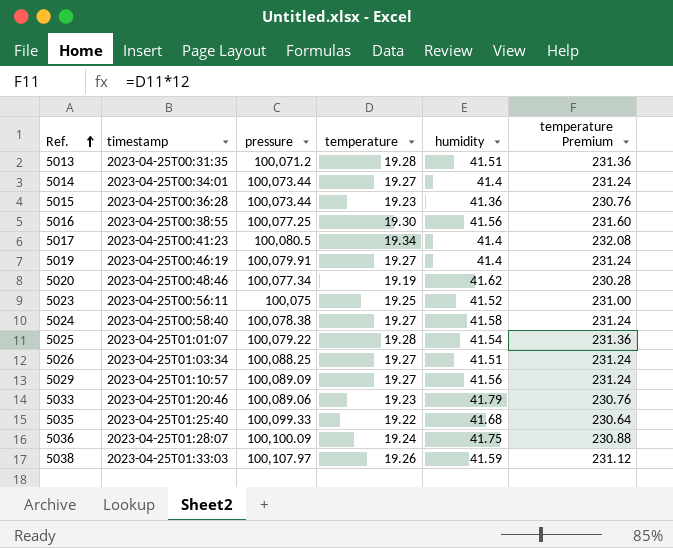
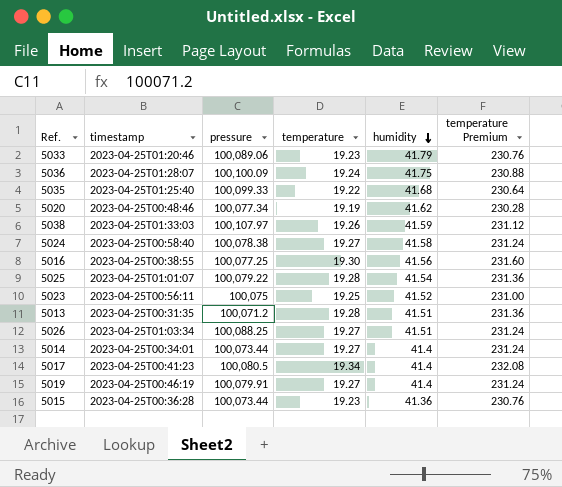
row order: Ref. ascending -> humidity descending
row 5029: 2023-04-25T01:10:57 | 100,089.09 | 19.27 | 41.56 | 231.24 -> none

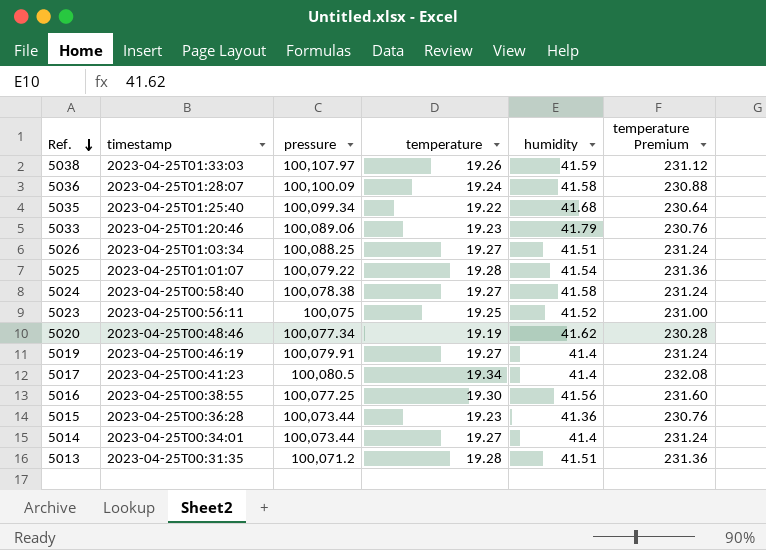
row order: humidity descending -> Ref. descending
5036 | humidity: 41.75 -> 41.58
5035 | pressure: 100,099.33 -> 100,099.34

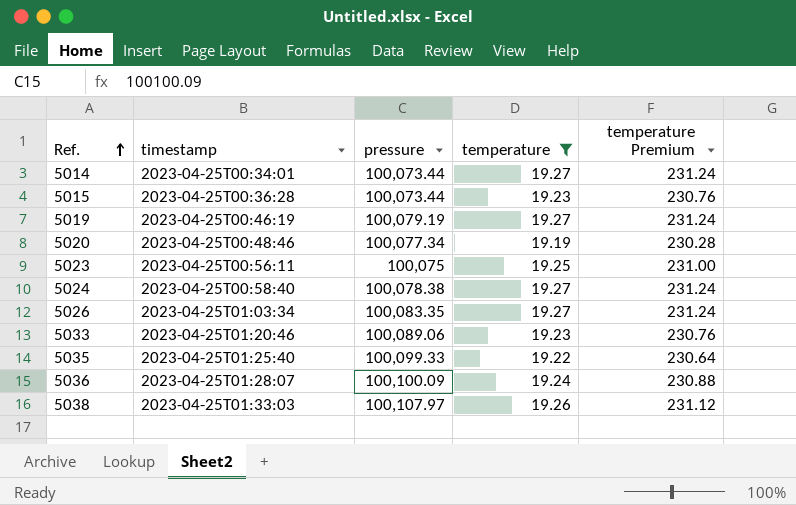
filter: none -> temperature <= 19.27
row order: Ref. descending -> Ref. ascending
column humidity | position: 5 -> none
5019 | pressure: 100,079.91 -> 100,079.19
5026 | pressure: 100,088.25 -> 100,083.35
5035 | pressure: 100,099.34 -> 100,099.33

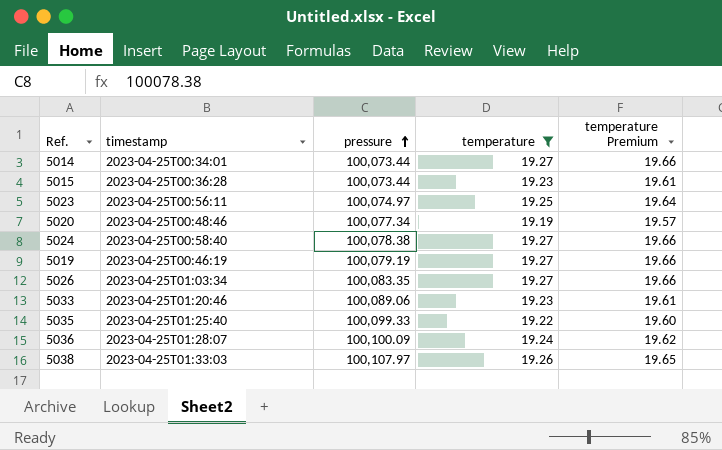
row order: Ref. ascending -> pressure ascending
column temperature Premium | formula: [temperature] * 12 -> [temperature] * 1.02
5023 | pressure: 100,075 -> 100,074.97

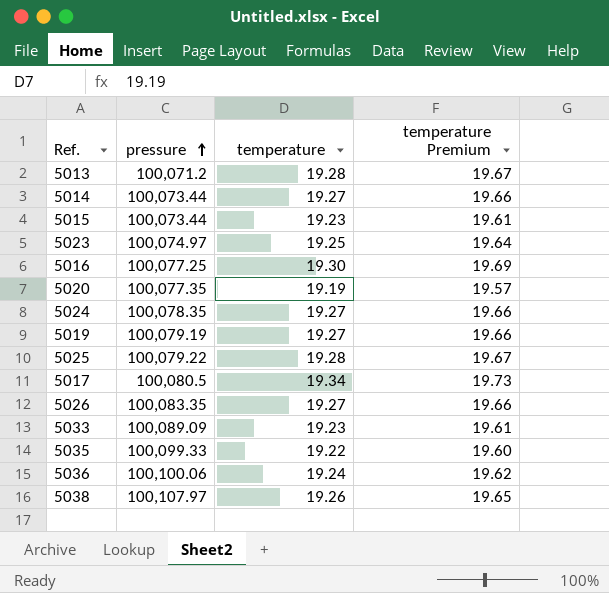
filter: temperature <= 19.27 -> none
column timestamp | position: 2 -> none
5020 | pressure: 100,077.34 -> 100,077.35
5024 | pressure: 100,078.38 -> 100,078.35
5033 | pressure: 100,089.06 -> 100,089.09
5036 | pressure: 100,100.09 -> 100,100.06

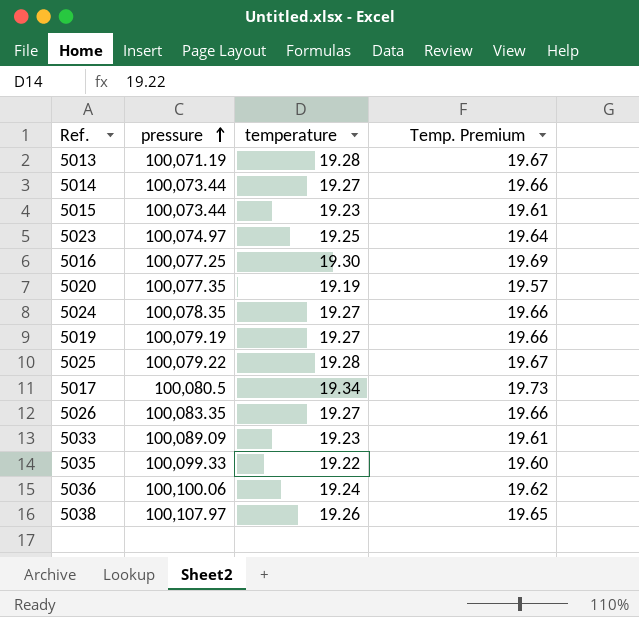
column name: temperature Premium -> Temp. Premium
5013 | pressure: 100,071.2 -> 100,071.19

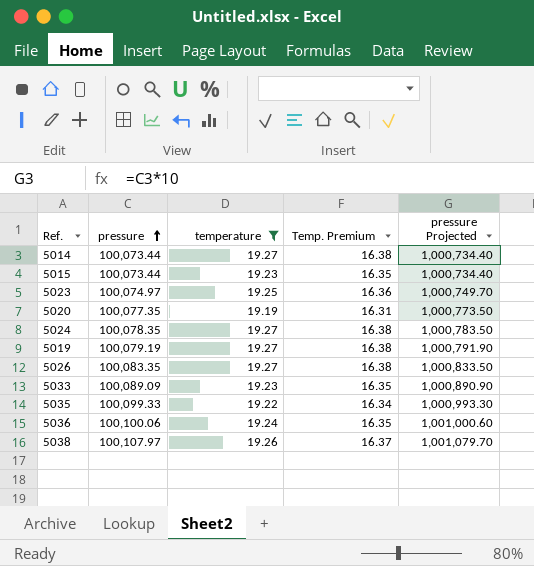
filter: none -> temperature <= 19.27
column Temp. Premium | formula: [temperature] * 1.02 -> [temperature] * 0.85
column pressure Projected | formula: none -> [pressure] * 10

